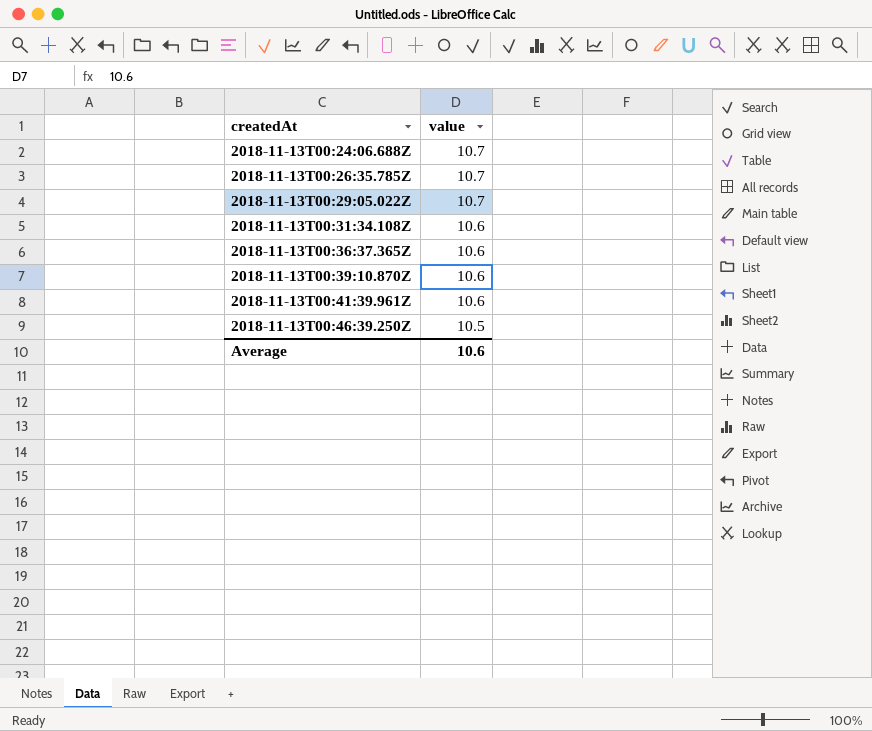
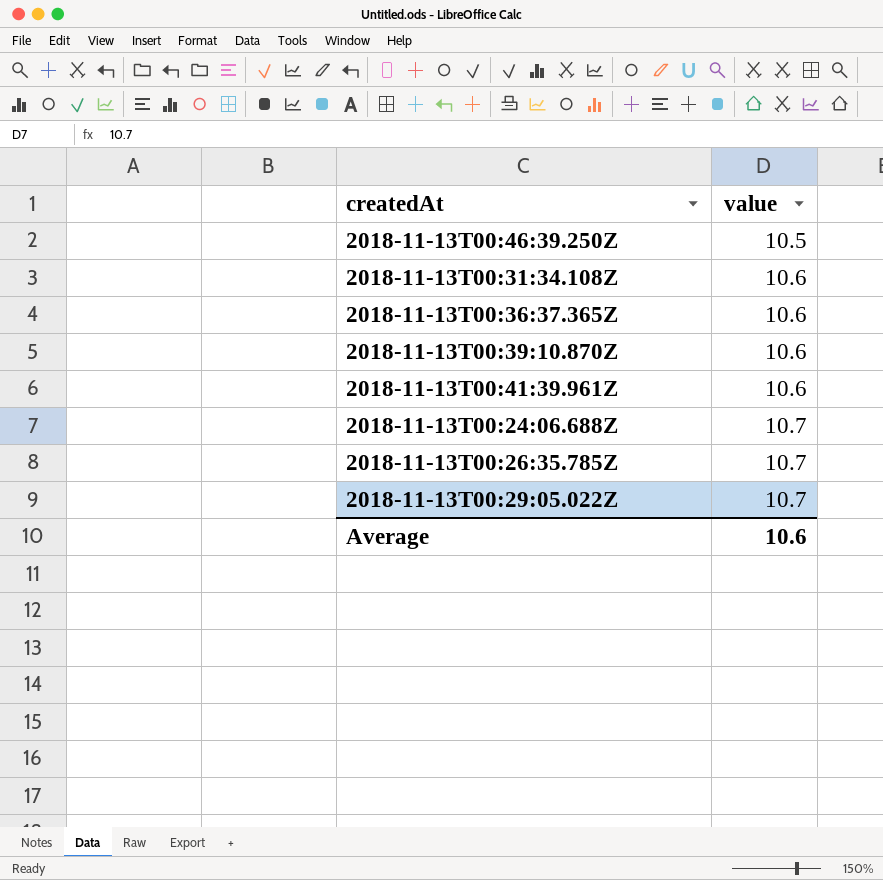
row order: createdAt ascending -> value ascending

